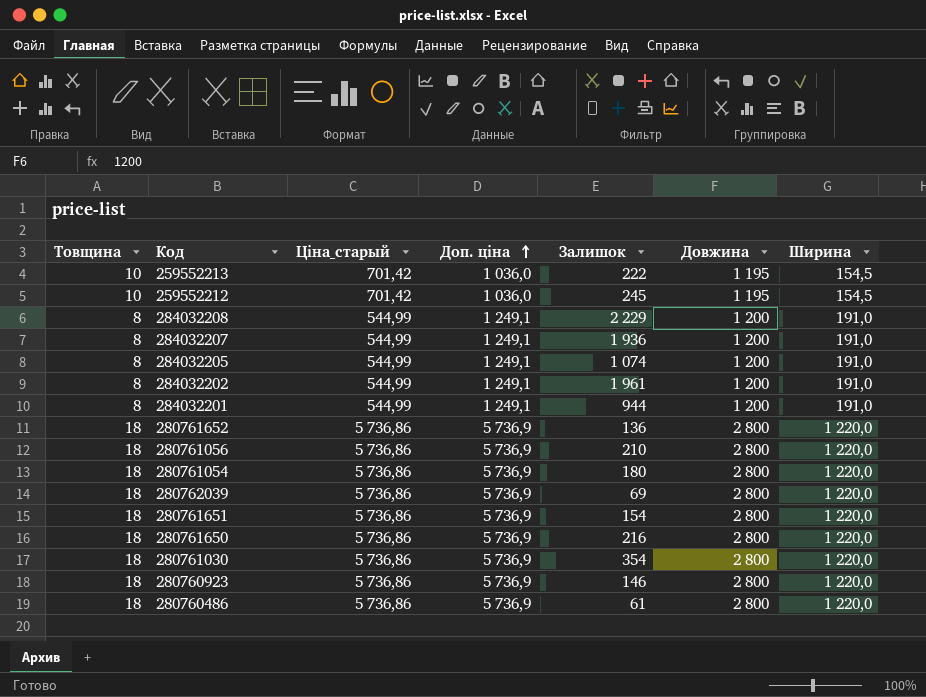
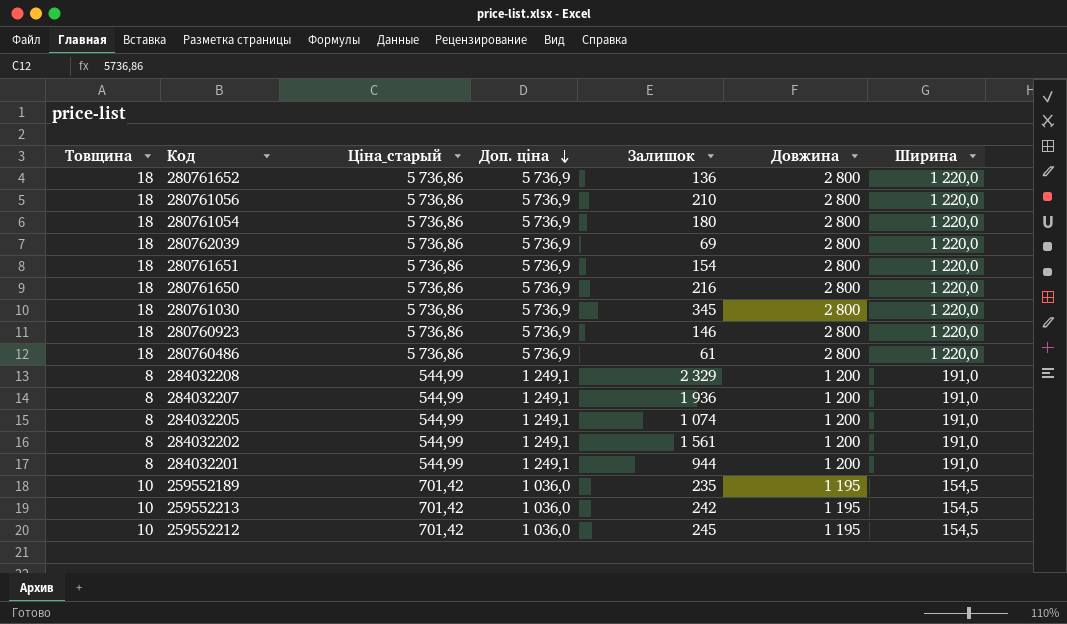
row order: Доп. ціна ascending -> Доп. ціна descending
280761030 | Залишок: 354 -> 345
284032208 | Залишок: 2 229 -> 2 329
284032202 | Залишок: 1 961 -> 1 561
row 259552189: none -> 10 | 701,42 | 1 036,0 | 235 | 1 195 | 154,5
259552213 | Залишок: 222 -> 242

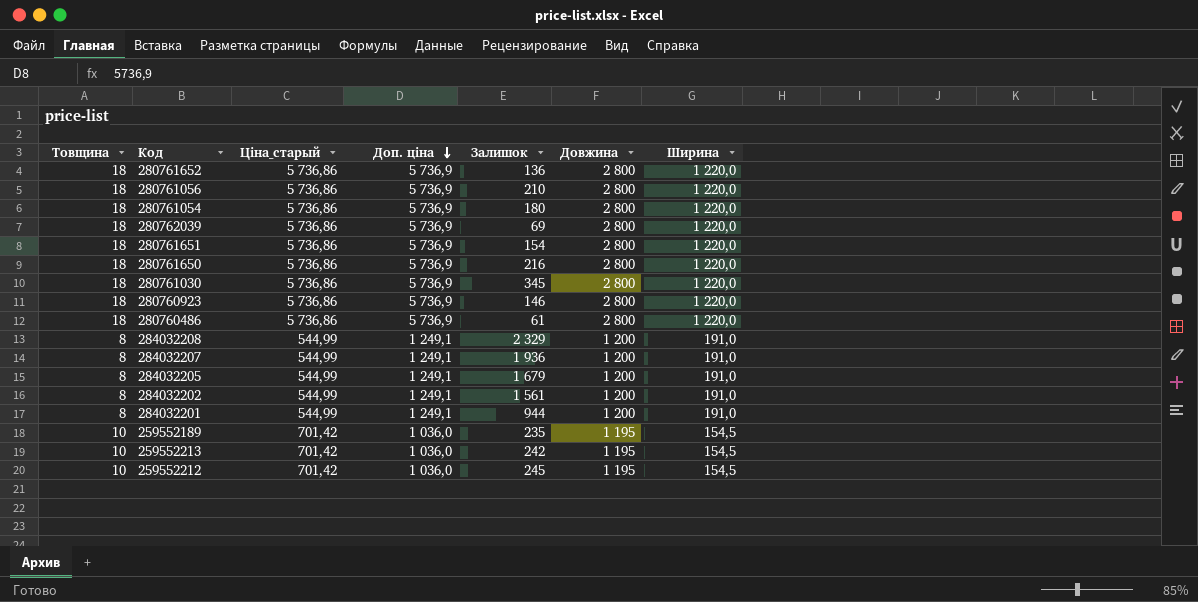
284032205 | Залишок: 1 074 -> 1 679

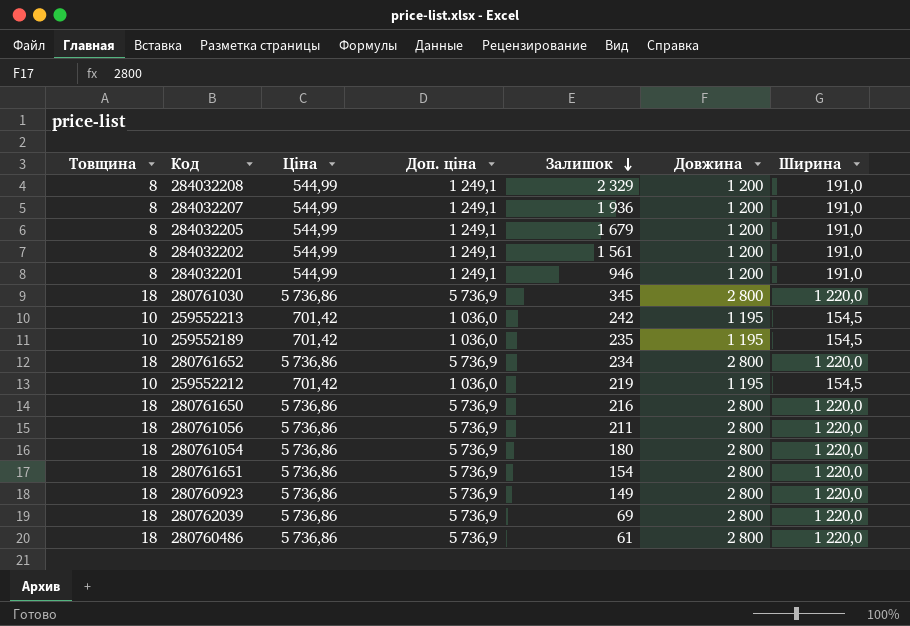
row order: Доп. ціна descending -> Залишок descending
column name: Ціна_старый -> Ціна
284032201 | Залишок: 944 -> 946
280761652 | Залишок: 136 -> 234
259552212 | Залишок: 245 -> 219
280761056 | Залишок: 210 -> 211
280760923 | Залишок: 146 -> 149

